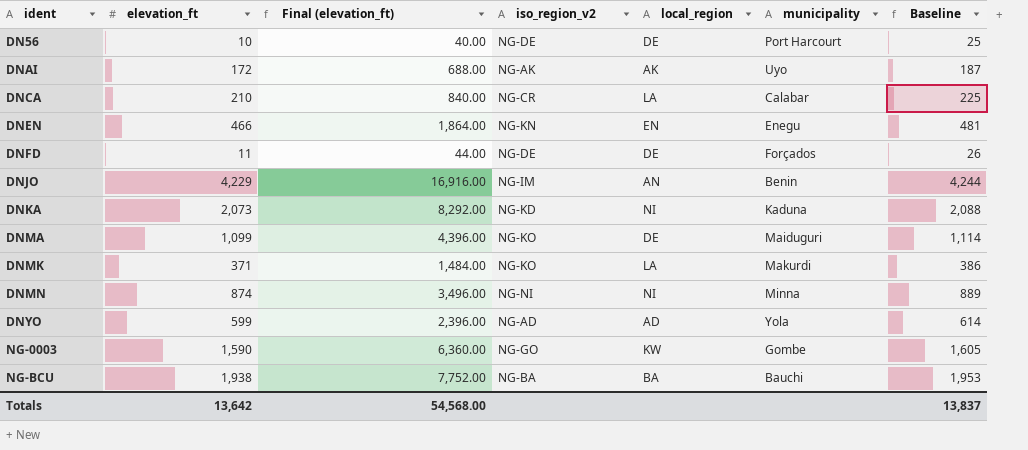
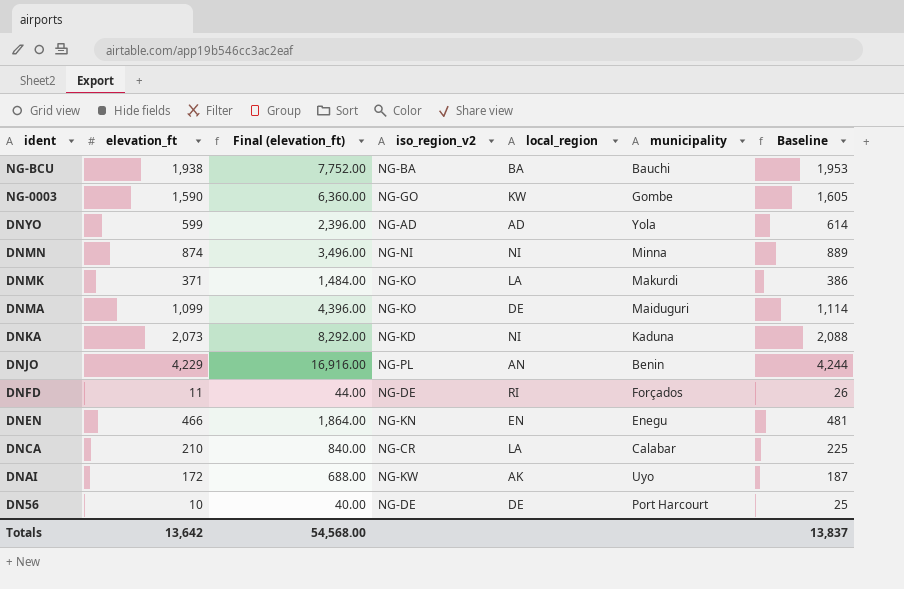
row order: ident ascending -> ident descending
DNJO | iso_region_v2: NG-IM -> NG-PL
DNFD | local_region: DE -> RI
DNAI | iso_region_v2: NG-AK -> NG-KW

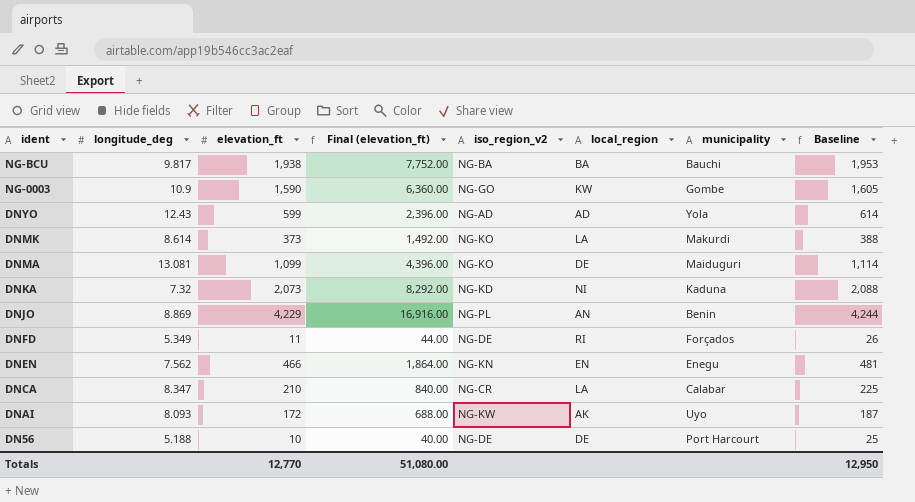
column longitude_deg | position: none -> 2
row DNMN: 874 | 3,496.00 | NG-NI | NI | Minna | 889 -> none
DNMK | elevation_ft: 371 -> 373
DNMK | Final (elevation_ft): 1,484.00 -> 1,492.00
DNMK | Baseline: 386 -> 388
Totals | elevation_ft: 13,642 -> 12,770
Totals | Final (elevation_ft): 54,568.00 -> 51,080.00
Totals | Baseline: 13,837 -> 12,950

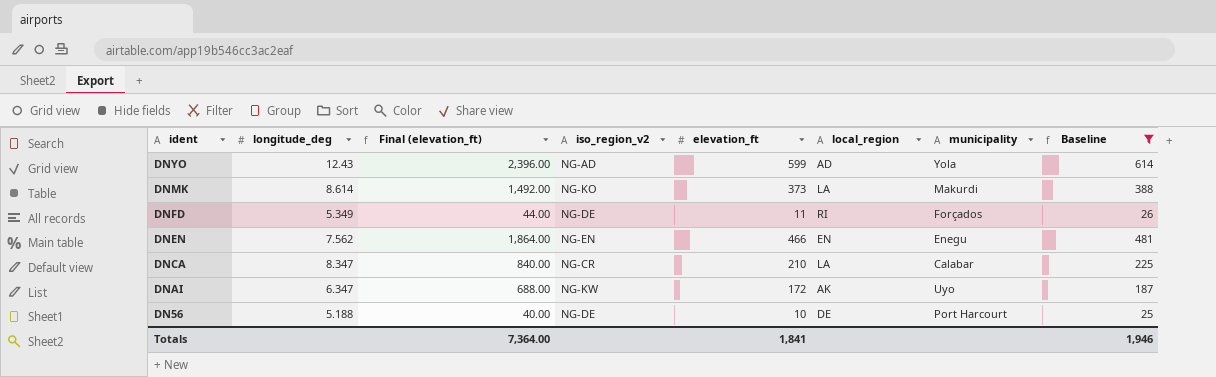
filter: none -> Baseline <= 614
column elevation_ft | position: 3 -> 5
DNEN | iso_region_v2: NG-KN -> NG-EN
DNAI | longitude_deg: 8.093 -> 6.347
Totals | Final (elevation_ft): 51,080.00 -> 7,364.00
Totals | elevation_ft: 12,770 -> 1,841
Totals | Baseline: 12,950 -> 1,946

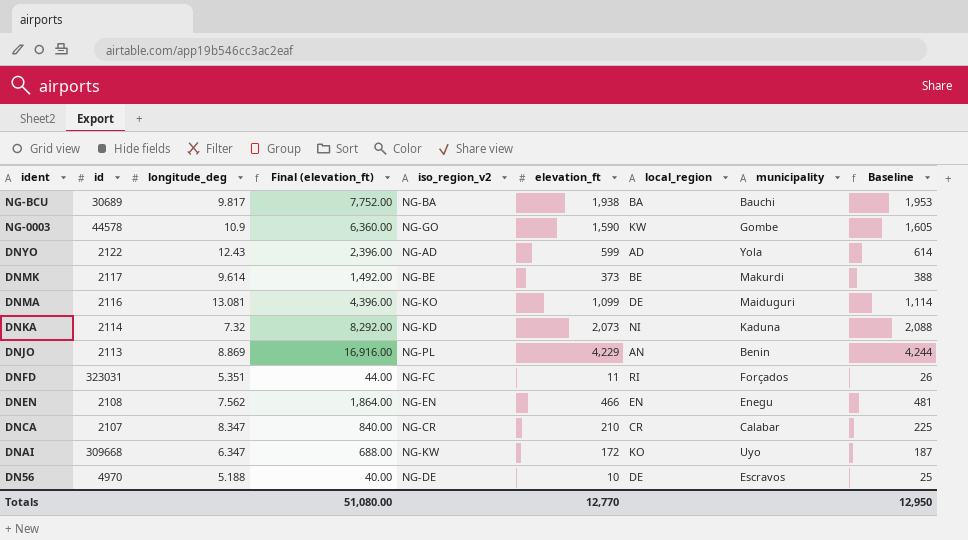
filter: Baseline <= 614 -> none
column id | position: none -> 2
DNMK | longitude_deg: 8.614 -> 9.614
DNMK | iso_region_v2: NG-KO -> NG-BE
DNMK | local_region: LA -> BE
DNFD | longitude_deg: 5.349 -> 5.351
DNFD | iso_region_v2: NG-DE -> NG-FC
DNCA | local_region: LA -> CR
DNAI | local_region: AK -> KO
DN56 | municipality: Port Harcourt -> Escravos
Totals | Final (elevation_ft): 7,364.00 -> 51,080.00
Totals | elevation_ft: 1,841 -> 12,770
Totals | Baseline: 1,946 -> 12,950

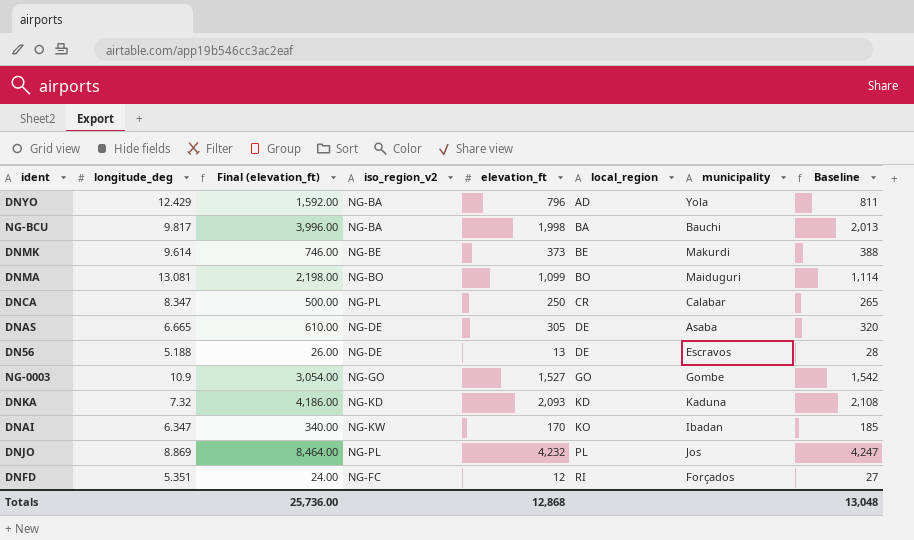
row order: ident descending -> local_region ascending
column id | position: 2 -> none
column Final (elevation_ft) | formula: [elevation_ft] * 4 -> [elevation_ft] * 2
row DNEN: 2108 | 7.562 | 1,864.00 | NG-EN | 466 | EN | Enegu | 481 -> none
DNYO | longitude_deg: 12.43 -> 12.429
DNYO | iso_region_v2: NG-AD -> NG-BA
DNYO | elevation_ft: 599 -> 796
DNYO | Baseline: 614 -> 811
NG-BCU | elevation_ft: 1,938 -> 1,998
NG-BCU | Baseline: 1,953 -> 2,013
DNMA | iso_region_v2: NG-KO -> NG-BO
DNMA | local_region: DE -> BO
DNCA | iso_region_v2: NG-CR -> NG-PL
DNCA | elevation_ft: 210 -> 250
DNCA | Baseline: 225 -> 265
row DNAS: none -> 6.665 | 610.00 | NG-DE | 305 | DE | Asaba | 320
DN56 | elevation_ft: 10 -> 13
DN56 | Baseline: 25 -> 28
NG-0003 | elevation_ft: 1,590 -> 1,527
NG-0003 | local_region: KW -> GO
NG-0003 | Baseline: 1,605 -> 1,542
DNKA | elevation_ft: 2,073 -> 2,093
DNKA | local_region: NI -> KD
DNKA | Baseline: 2,088 -> 2,108
DNAI | elevation_ft: 172 -> 170
DNAI | municipality: Uyo -> Ibadan
DNAI | Baseline: 187 -> 185
DNJO | elevation_ft: 4,229 -> 4,232
DNJO | local_region: AN -> PL
DNJO | municipality: Benin -> Jos
DNJO | Baseline: 4,244 -> 4,247
DNFD | elevation_ft: 11 -> 12
DNFD | Baseline: 26 -> 27
Totals | Final (elevation_ft): 51,080.00 -> 25,736.00
Totals | elevation_ft: 12,770 -> 12,868
Totals | Baseline: 12,950 -> 13,048

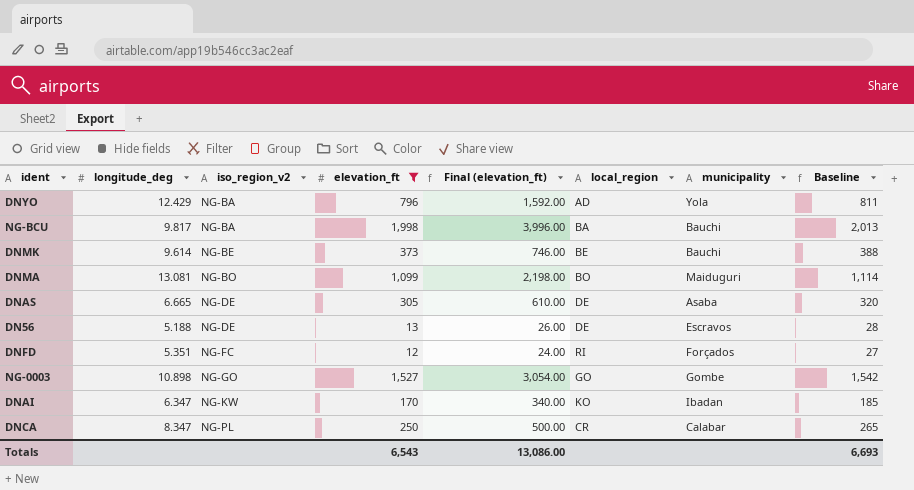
filter: none -> elevation_ft <= 1,998
row order: local_region ascending -> iso_region_v2 ascending
column Final (elevation_ft) | position: 3 -> 5
DNMK | municipality: Makurdi -> Bauchi
NG-0003 | longitude_deg: 10.9 -> 10.898
Totals | elevation_ft: 12,868 -> 6,543
Totals | Final (elevation_ft): 25,736.00 -> 13,086.00
Totals | Baseline: 13,048 -> 6,693

